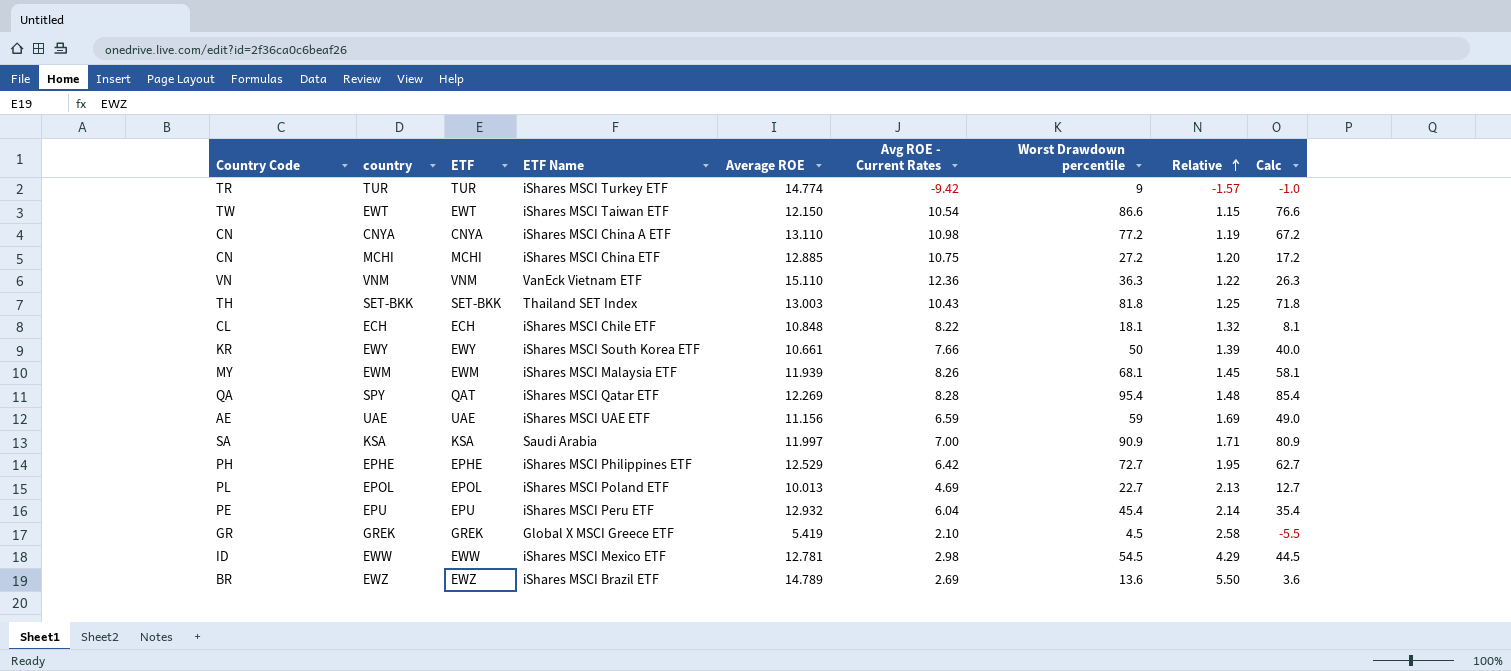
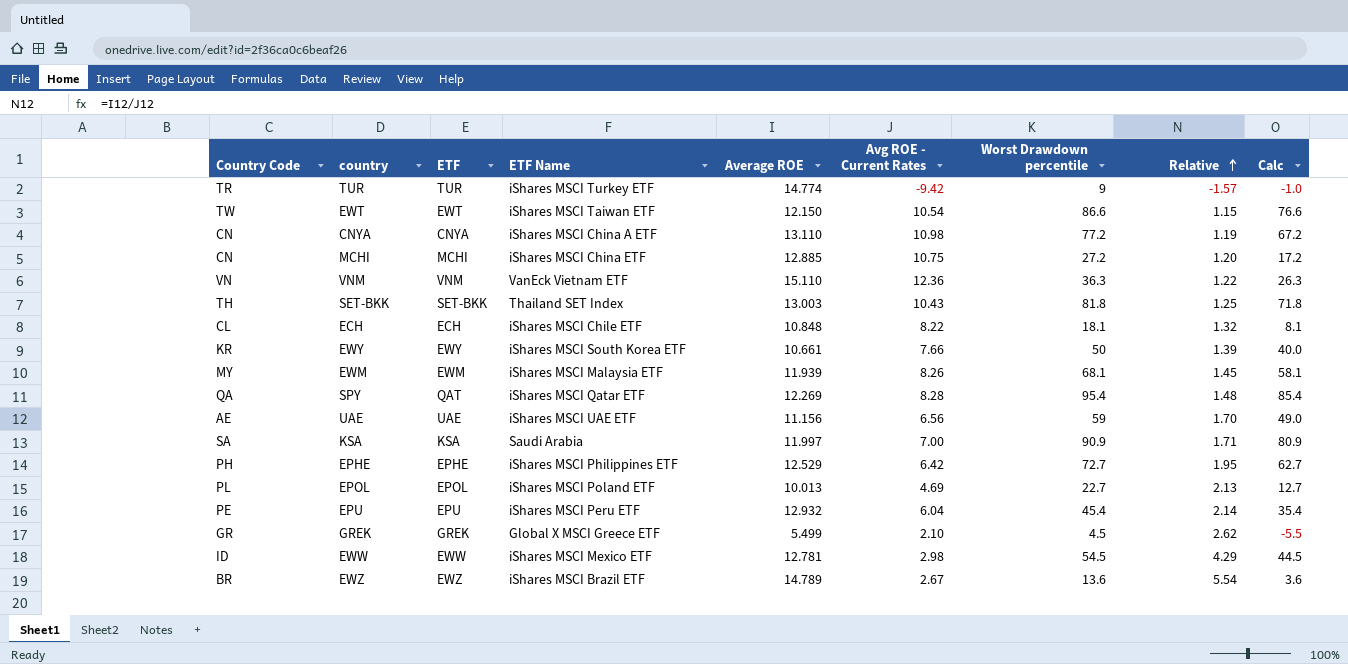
UAE | Avg ROE - Current Rates: 6.59 -> 6.56
UAE | Relative: 1.69 -> 1.70
GREK | Average ROE: 5.419 -> 5.499
GREK | Relative: 2.58 -> 2.62
EWZ | Avg ROE - Current Rates: 2.69 -> 2.67
EWZ | Relative: 5.50 -> 5.54

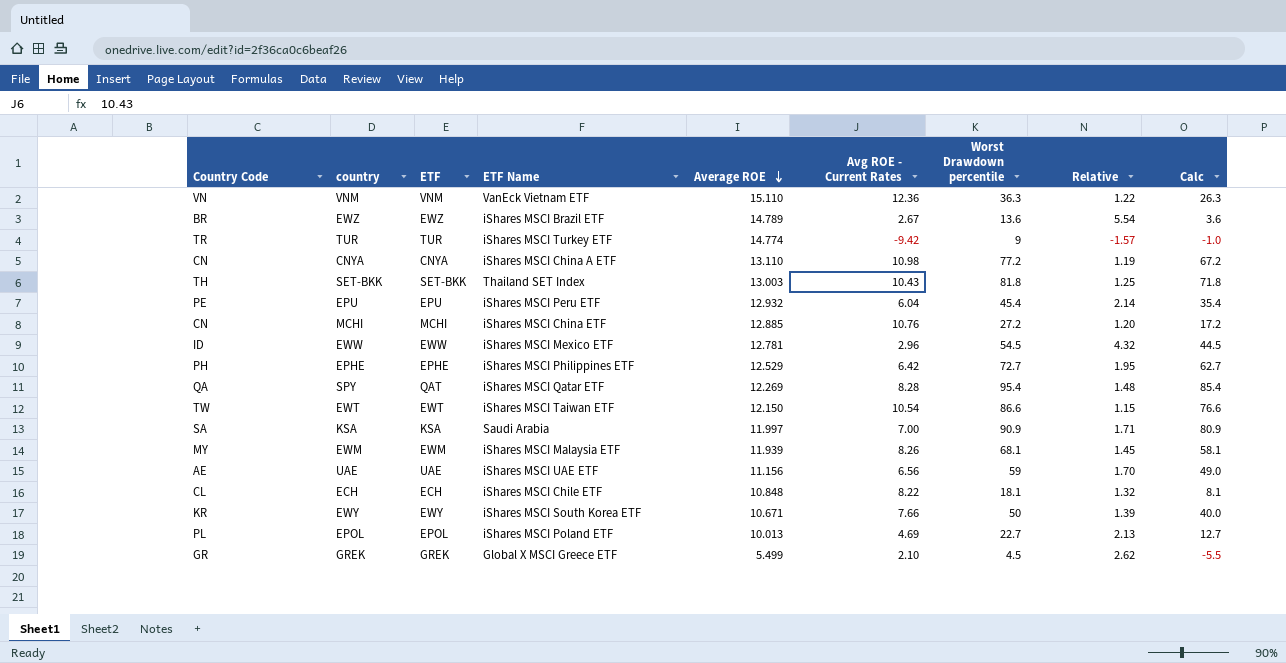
row order: Relative ascending -> Average ROE descending
MCHI | Avg ROE - Current Rates: 10.75 -> 10.76
EWW | Avg ROE - Current Rates: 2.98 -> 2.96
EWW | Relative: 4.29 -> 4.32
EWY | Average ROE: 10.661 -> 10.671

